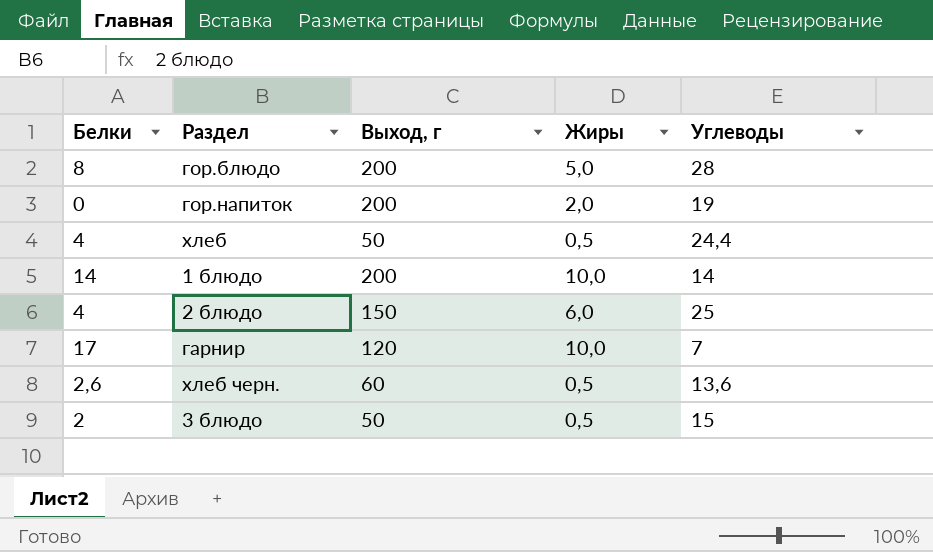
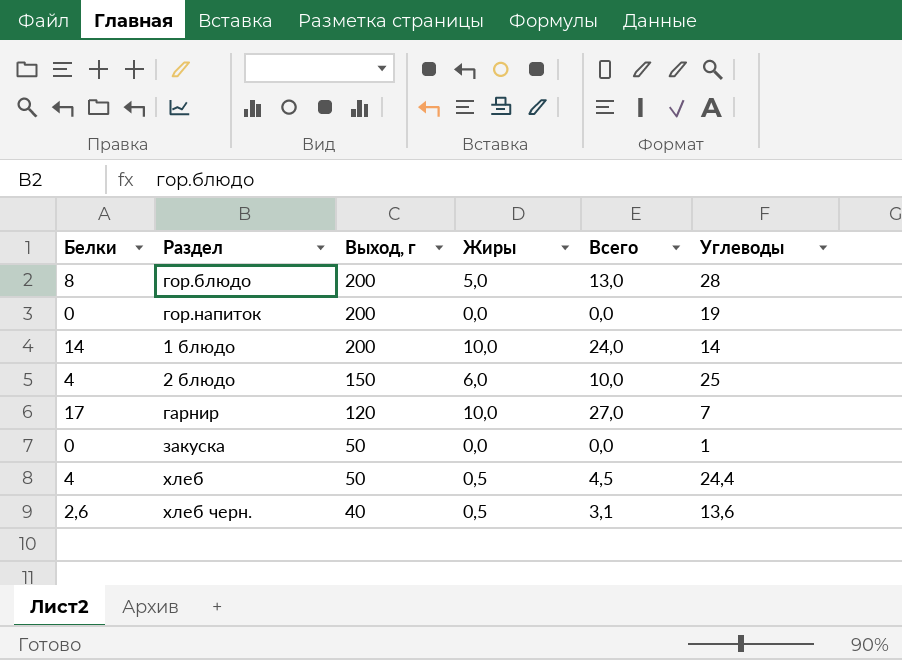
row order: none -> Выход, г descending
column Всего | formula: none -> [Белки] + [Жиры]
row 3 блюдо: 2 | 50 | 0,5 | 15 -> none
гор.напиток | Жиры: 2,0 -> 0,0
row закуска: none -> 0 | 50 | 0,0 | 0,0 | 1
хлеб черн. | Выход, г: 60 -> 40

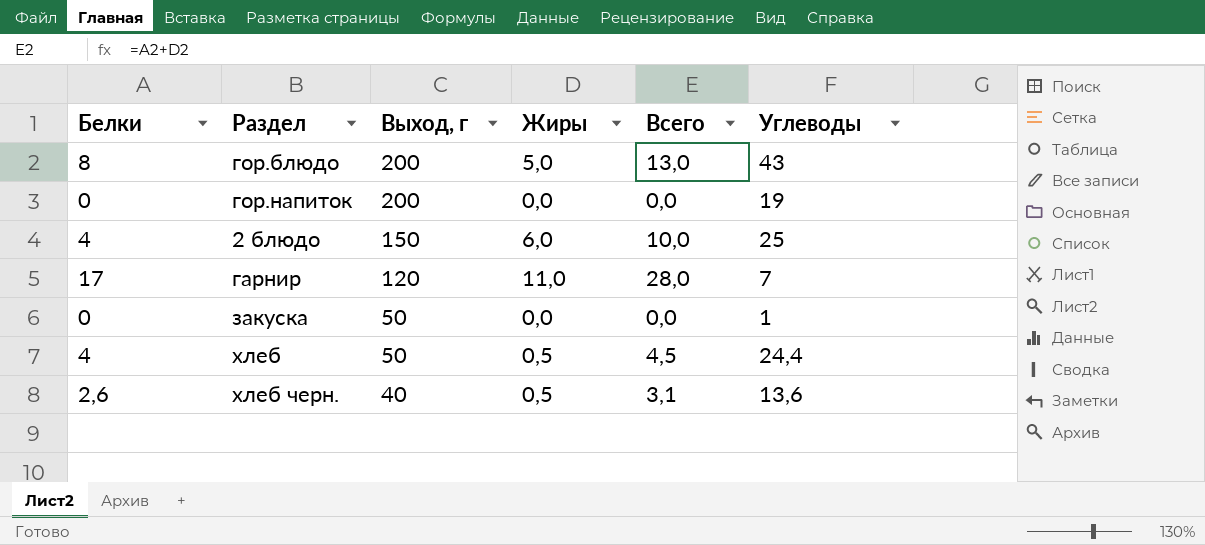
row 1 блюдо: 14 | 200 | 10,0 | 24,0 | 14 -> none
гор.блюдо | Углеводы: 28 -> 43
гарнир | Жиры: 10,0 -> 11,0
гарнир | Всего: 27,0 -> 28,0

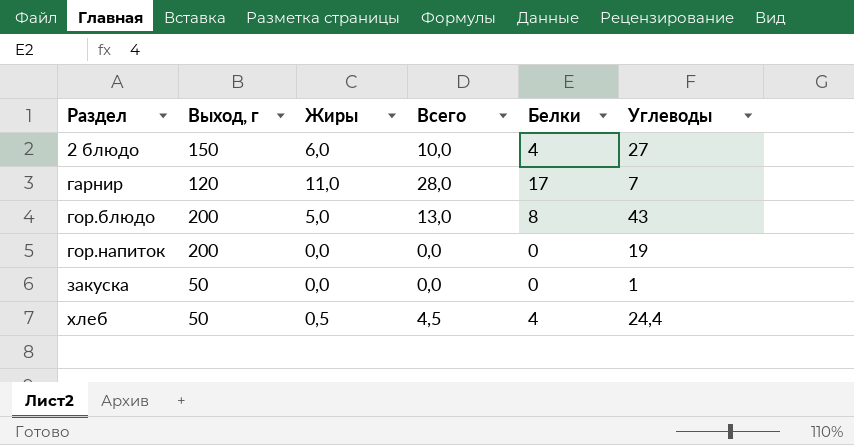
row order: Выход, г descending -> Раздел ascending
column Белки | position: 1 -> 5
row хлеб черн.: 2,6 | 40 | 0,5 | 3,1 | 13,6 -> none
2 блюдо | Углеводы: 25 -> 27

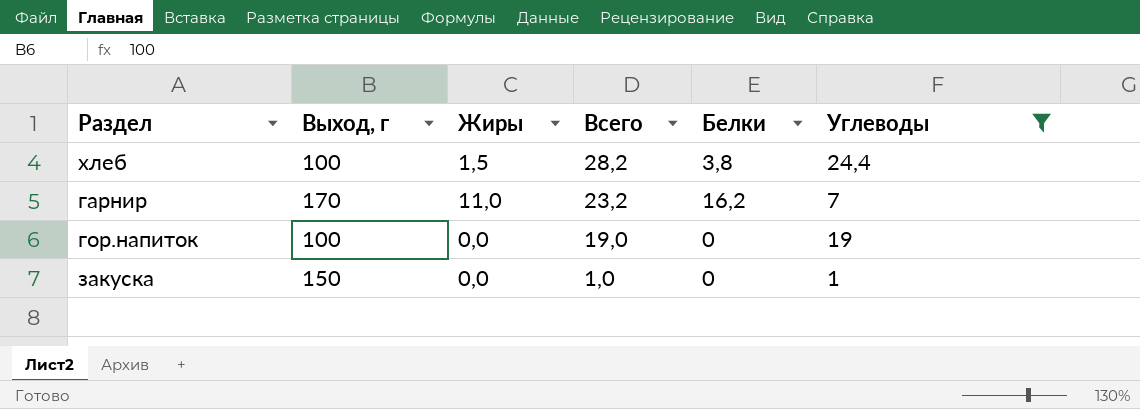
filter: none -> Углеводы <= 24,4
row order: Раздел ascending -> Всего descending
column Всего | formula: [Жиры] + [Белки] -> [Белки] + [Углеводы]
хлеб | Выход, г: 50 -> 100
хлеб | Жиры: 0,5 -> 1,5
хлеб | Белки: 4 -> 3,8
гарнир | Выход, г: 120 -> 170
гарнир | Белки: 17 -> 16,2
гор.напиток | Выход, г: 200 -> 100
закуска | Выход, г: 50 -> 150

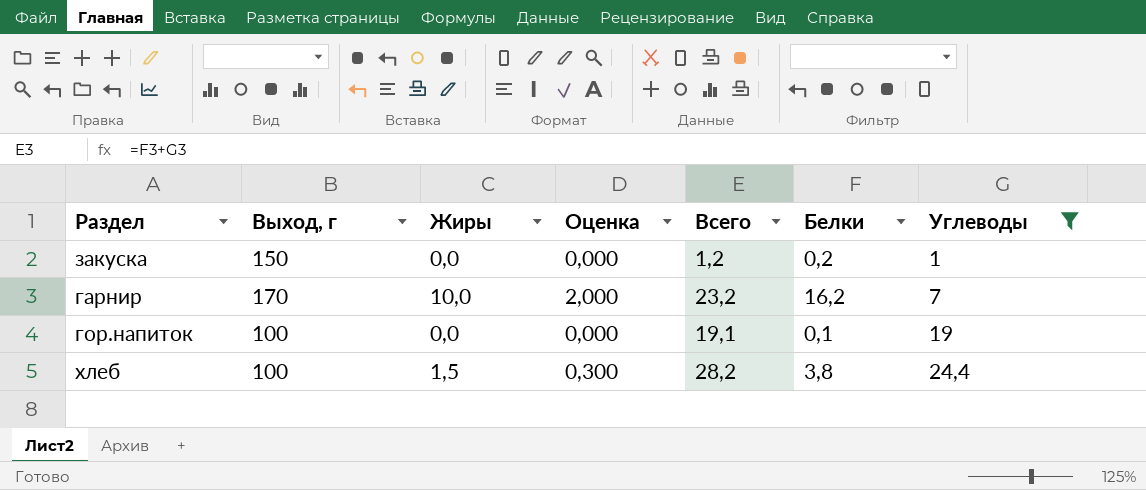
row order: Всего descending -> Углеводы ascending
column Оценка | formula: none -> [Жиры] * 0,2
закуска | Всего: 1,0 -> 1,2
закуска | Белки: 0 -> 0,2
гарнир | Жиры: 11,0 -> 10,0
гор.напиток | Всего: 19,0 -> 19,1
гор.напиток | Белки: 0 -> 0,1

